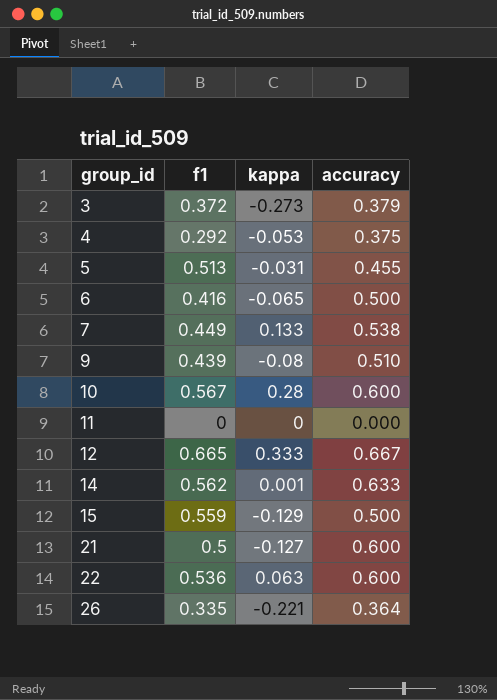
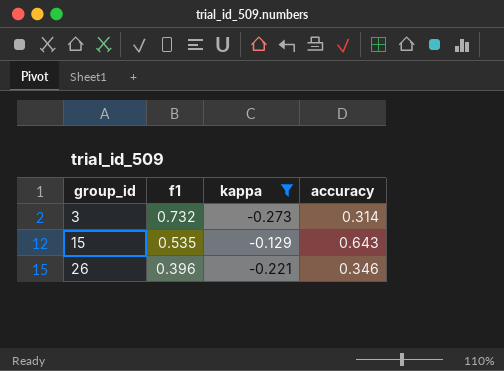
filter: none -> kappa <= -0.129
3 | f1: 0.372 -> 0.732
3 | accuracy: 0.379 -> 0.314
15 | f1: 0.559 -> 0.535
15 | accuracy: 0.500 -> 0.643
26 | f1: 0.335 -> 0.396
26 | accuracy: 0.364 -> 0.346

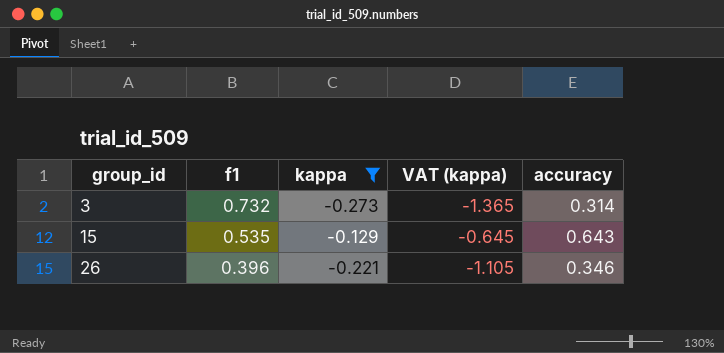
column VAT (kappa) | formula: none -> [kappa] * 5

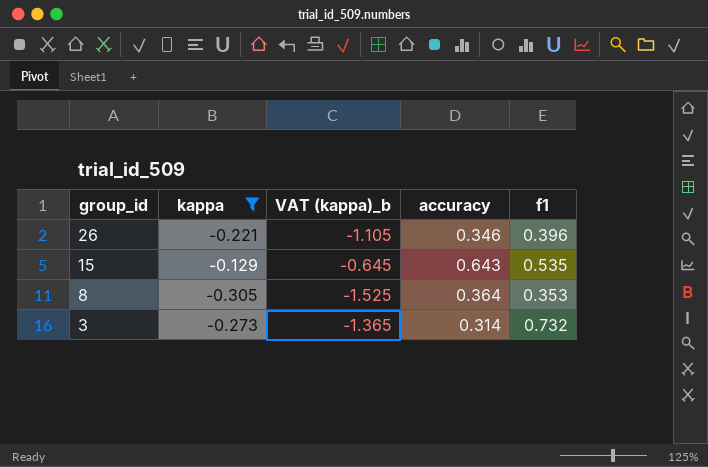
row order: group_id ascending -> group_id descending
column name: VAT (kappa) -> VAT (kappa)_b
column f1 | position: 2 -> 5
row 8: none -> -0.305 | -1.525 | 0.364 | 0.353

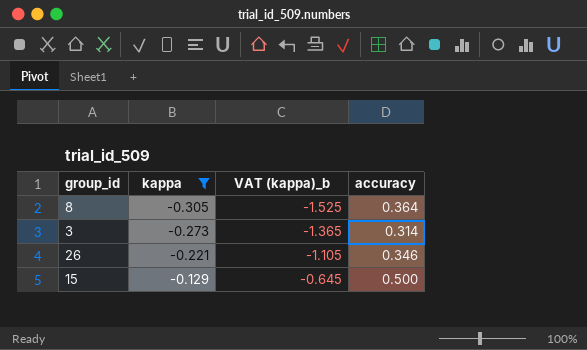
row order: group_id descending -> kappa ascending
column f1 | position: 5 -> none
15 | accuracy: 0.643 -> 0.500

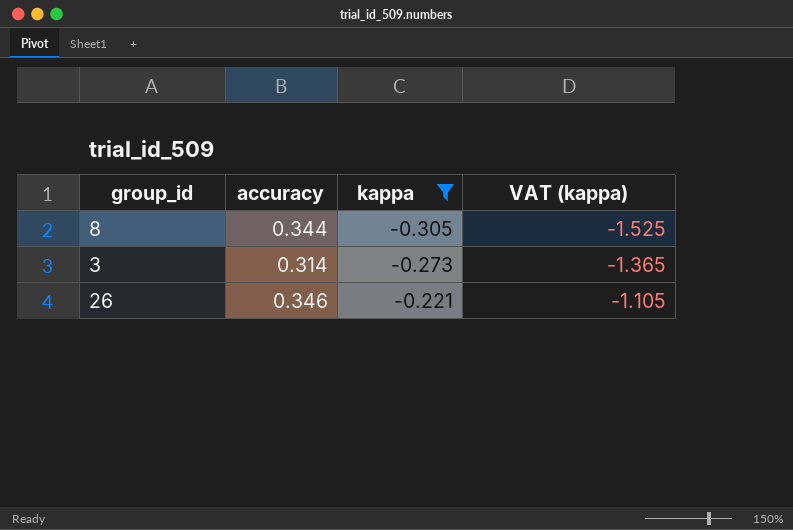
column accuracy | position: 4 -> 2
column name: VAT (kappa)_b -> VAT (kappa)
row 15: -0.129 | -0.645 | 0.500 -> none
8 | accuracy: 0.364 -> 0.344

